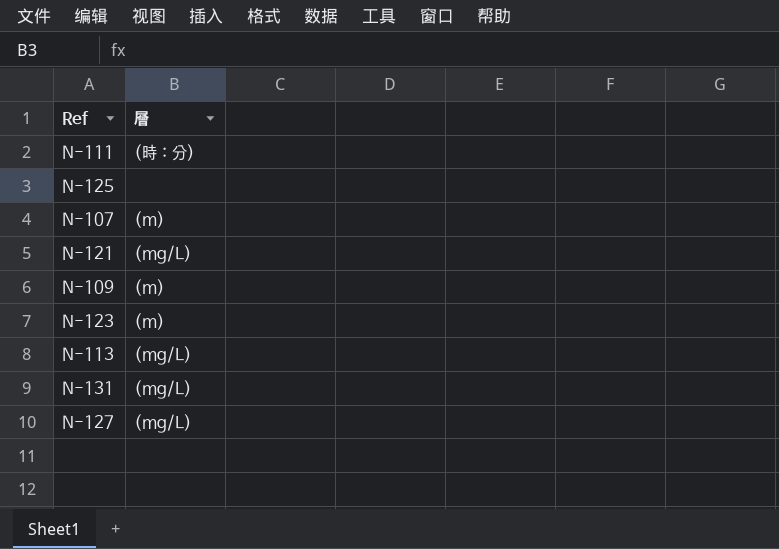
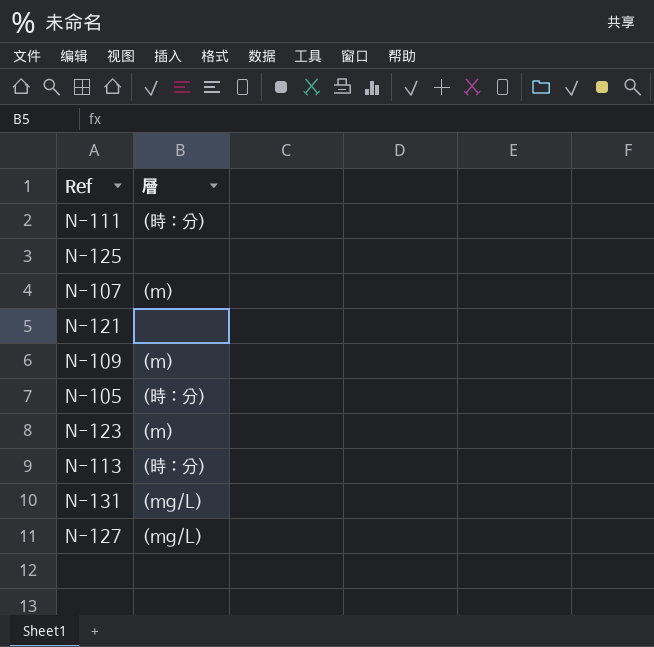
N-121 | 層: (mg/L) -> none
row N-105: none -> (時：分)
N-113 | 層: (mg/L) -> (時：分)

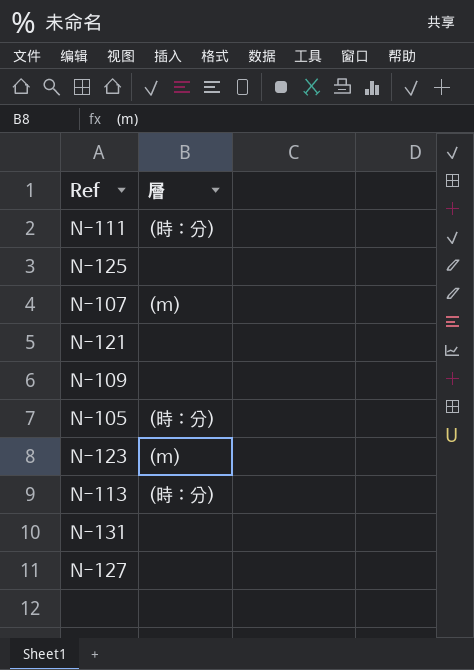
N-109 | 層: (m) -> none
N-131 | 層: (mg/L) -> none
N-127 | 層: (mg/L) -> none

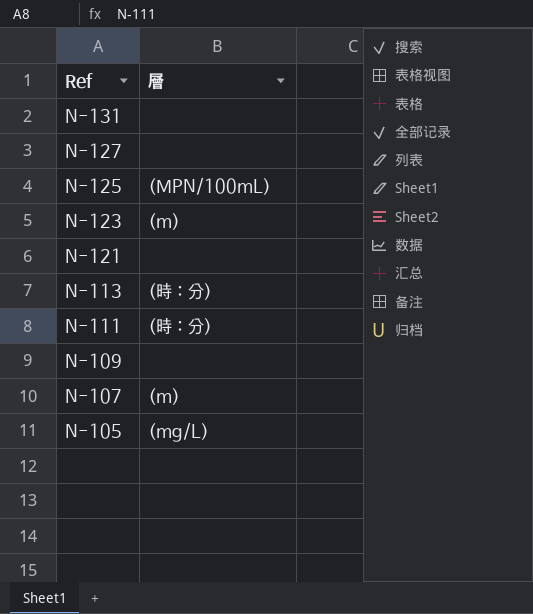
row order: none -> Ref descending
N-125 | 層: none -> (MPN/100mL)
N-105 | 層: (時：分) -> (mg/L)

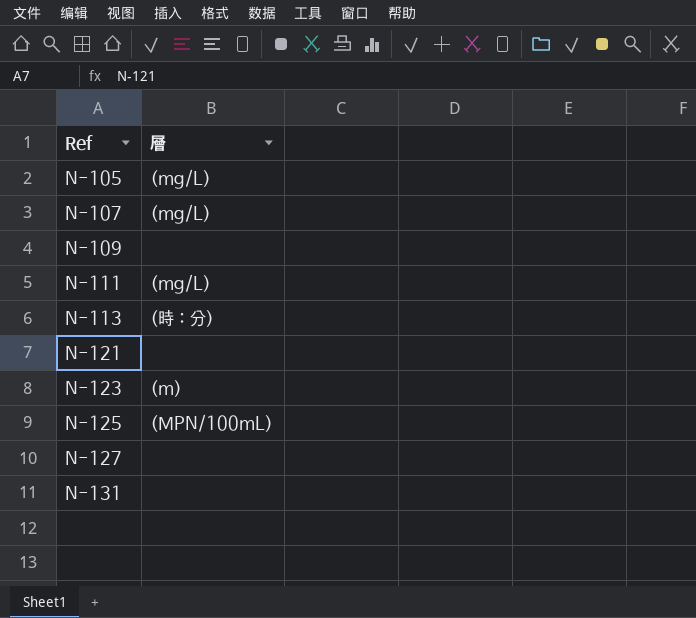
row order: Ref descending -> Ref ascending
N-107 | 層: (m) -> (mg/L)
N-111 | 層: (時：分) -> (mg/L)

